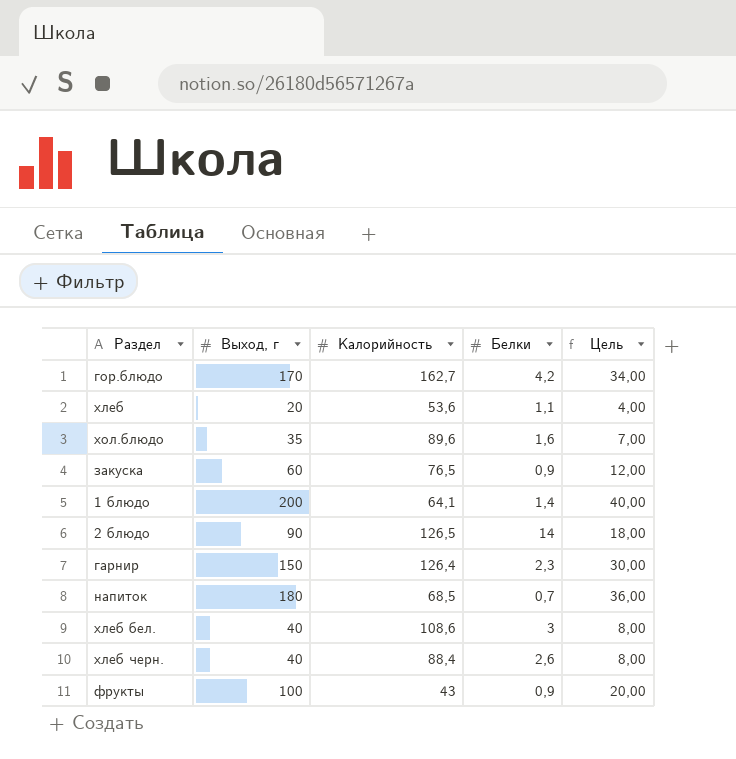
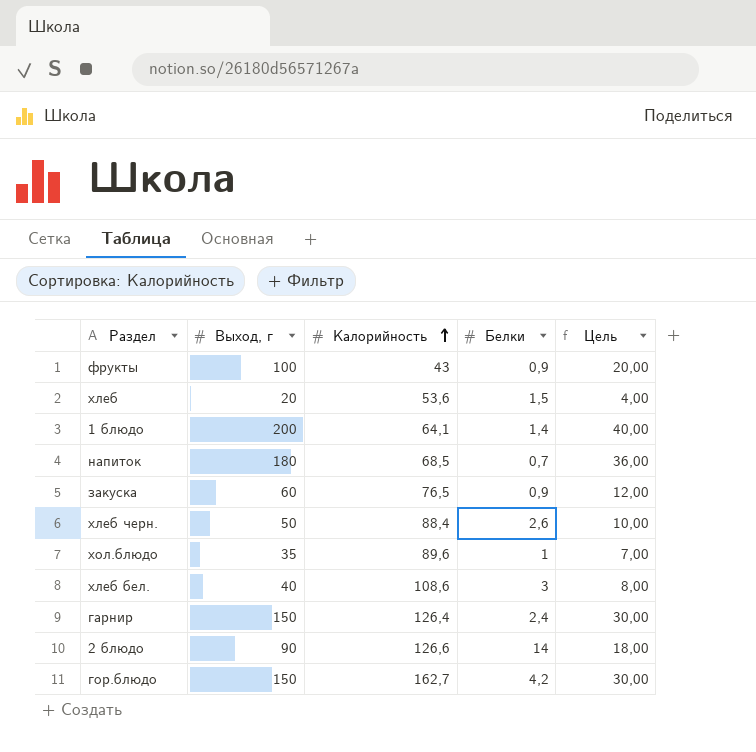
row order: none -> Калорийность ascending
хлеб | Белки: 1,1 -> 1,5
хлеб черн. | Выход, г: 40 -> 50
хлеб черн. | Цель: 8,00 -> 10,00
хол.блюдо | Белки: 1,6 -> 1
гарнир | Белки: 2,3 -> 2,4
2 блюдо | Калорийность: 126,5 -> 126,6
гор.блюдо | Выход, г: 170 -> 150
гор.блюдо | Цель: 34,00 -> 30,00

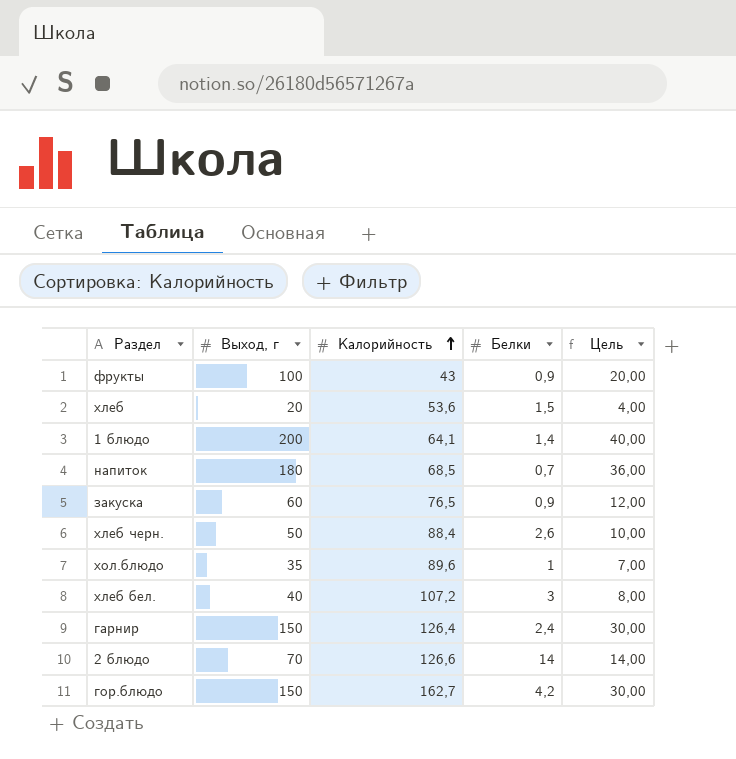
хлеб бел. | Калорийность: 108,6 -> 107,2
2 блюдо | Выход, г: 90 -> 70
2 блюдо | Цель: 18,00 -> 14,00

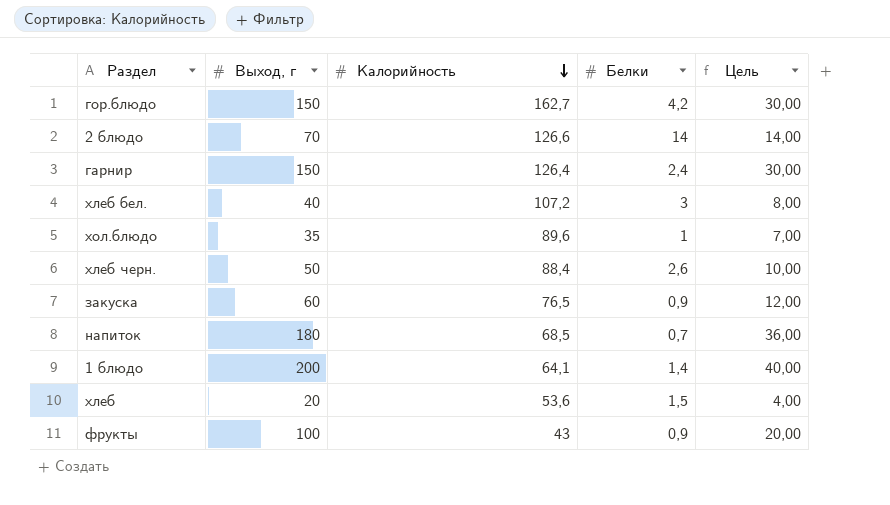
row order: Калорийность ascending -> Калорийность descending

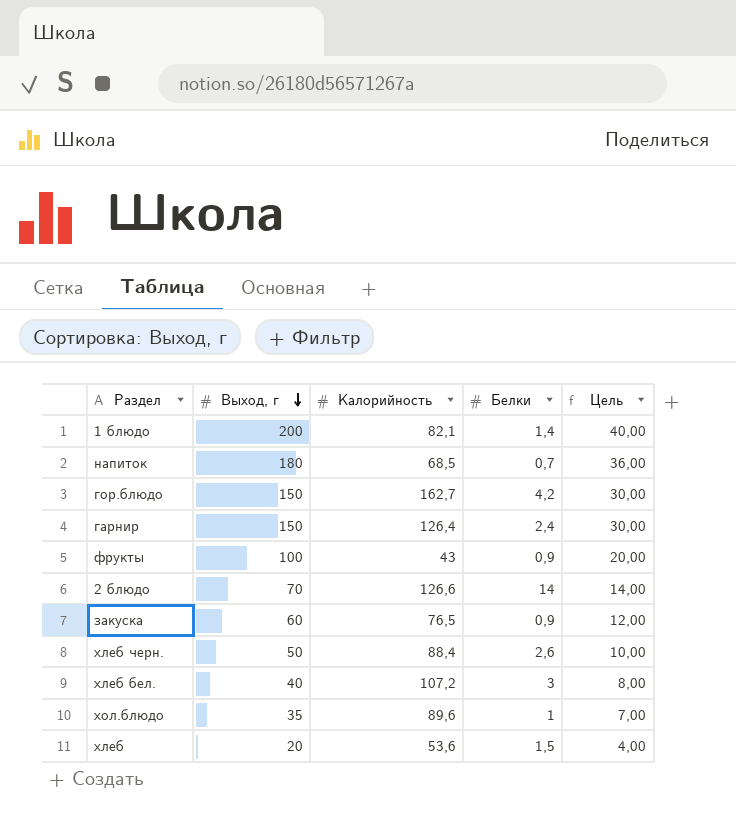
row order: Калорийность descending -> Выход, г descending
1 блюдо | Калорийность: 64,1 -> 82,1

